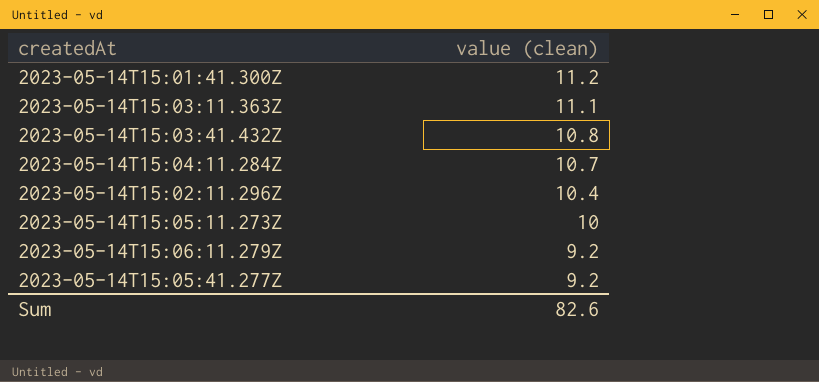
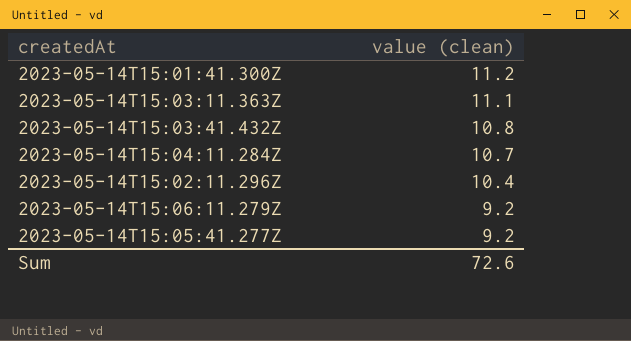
row 2023-05-14T15:05:11.273Z: 10 -> none
Sum | value (clean): 82.6 -> 72.6

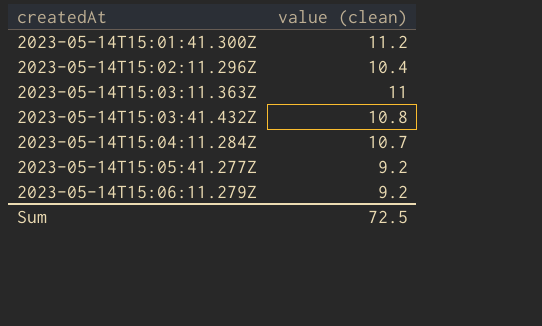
row order: value (clean) descending -> createdAt ascending
2023-05-14T15:03:11.363Z | value (clean): 11.1 -> 11
Sum | value (clean): 72.6 -> 72.5

